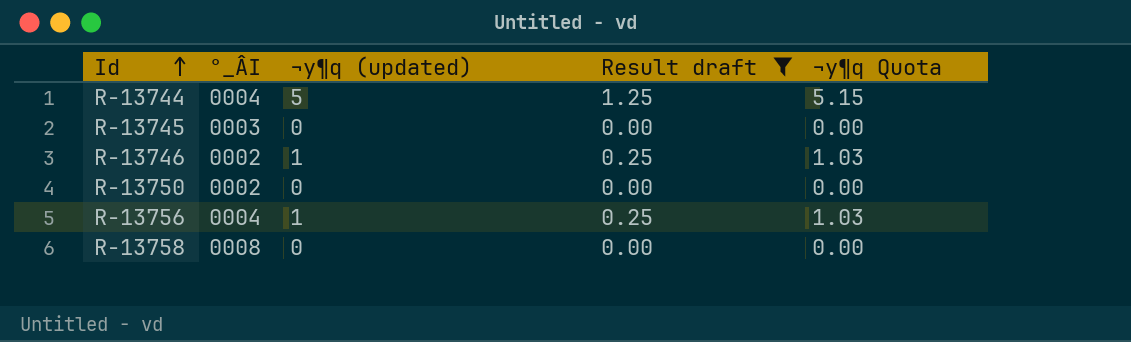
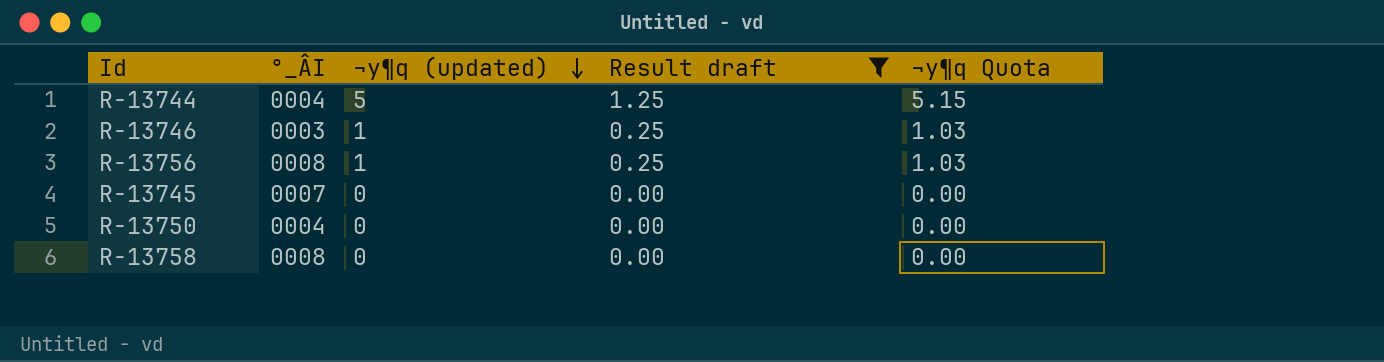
row order: Id ascending -> ¬y¶q (updated) descending
R-13746 | °_ÂI: 0002 -> 0003
R-13756 | °_ÂI: 0004 -> 0008
R-13745 | °_ÂI: 0003 -> 0007
R-13750 | °_ÂI: 0002 -> 0004

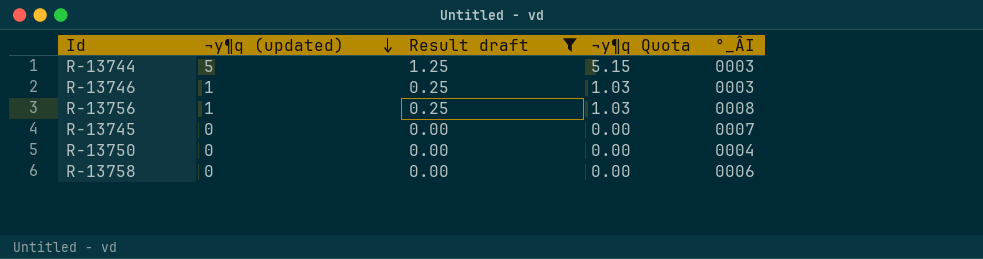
column °_ÂI | position: 2 -> 5
R-13744 | °_ÂI: 0004 -> 0003
R-13758 | °_ÂI: 0008 -> 0006

